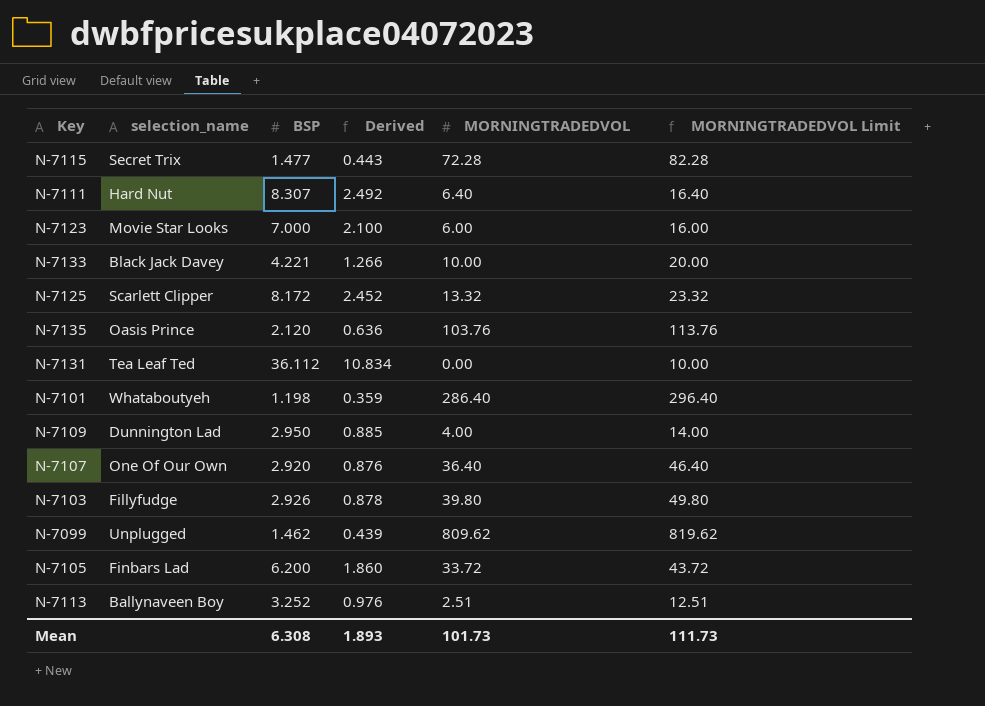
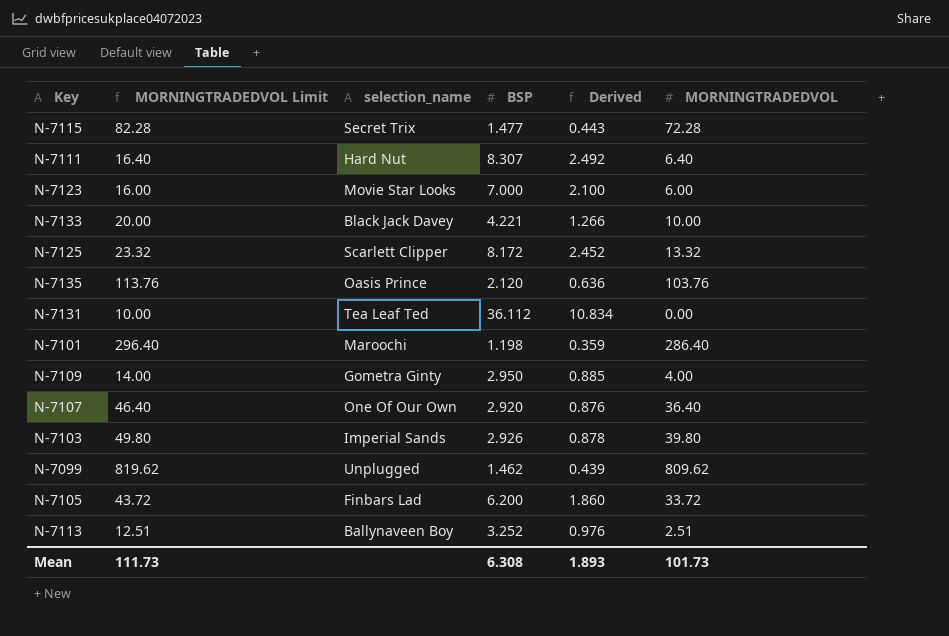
column MORNINGTRADEDVOL Limit | position: 6 -> 2
N-7101 | selection_name: Whataboutyeh -> Maroochi
N-7109 | selection_name: Dunnington Lad -> Gometra Ginty
N-7103 | selection_name: Fillyfudge -> Imperial Sands

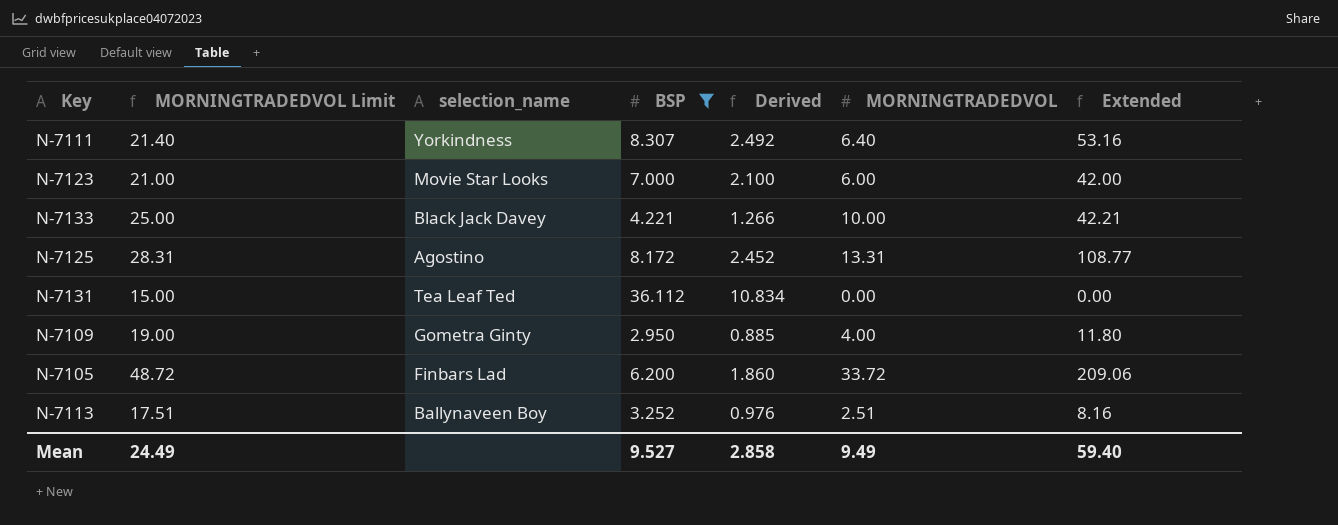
filter: none -> BSP >= 2.950
column MORNINGTRADEDVOL Limit | formula: [MORNINGTRADEDVOL] + 10 -> [MORNINGTRADEDVOL] + 15
column Extended | formula: none -> [BSP] * [MORNINGTRADEDVOL]
N-7111 | selection_name: Hard Nut -> Yorkindness
N-7125 | selection_name: Scarlett Clipper -> Agostino
N-7125 | MORNINGTRADEDVOL: 13.32 -> 13.31
Mean | MORNINGTRADEDVOL Limit: 111.73 -> 24.49
Mean | BSP: 6.308 -> 9.527
Mean | Derived: 1.893 -> 2.858
Mean | MORNINGTRADEDVOL: 101.73 -> 9.49

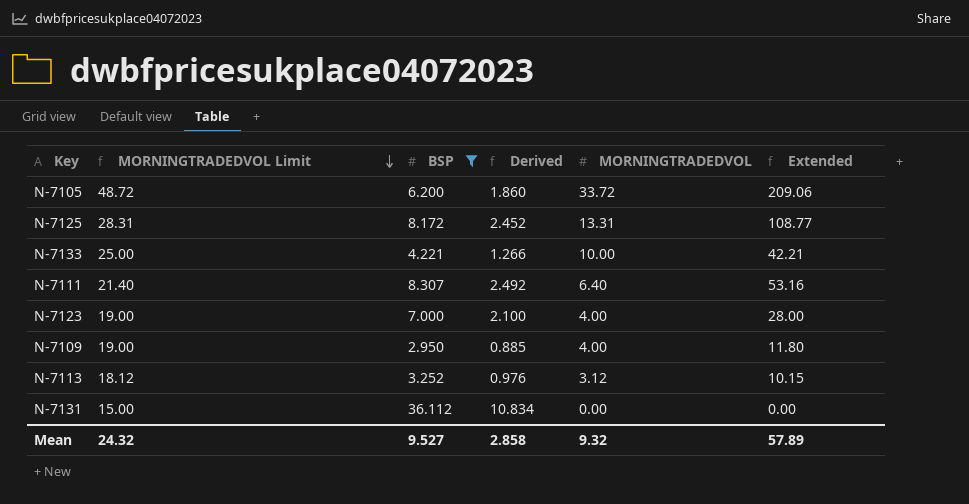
row order: none -> MORNINGTRADEDVOL Limit descending
column selection_name | position: 3 -> none
N-7123 | MORNINGTRADEDVOL Limit: 21.00 -> 19.00
N-7123 | MORNINGTRADEDVOL: 6.00 -> 4.00
N-7123 | Extended: 42.00 -> 28.00
N-7113 | MORNINGTRADEDVOL Limit: 17.51 -> 18.12
N-7113 | MORNINGTRADEDVOL: 2.51 -> 3.12
N-7113 | Extended: 8.16 -> 10.15
Mean | MORNINGTRADEDVOL Limit: 24.49 -> 24.32
Mean | MORNINGTRADEDVOL: 9.49 -> 9.32
Mean | Extended: 59.40 -> 57.89

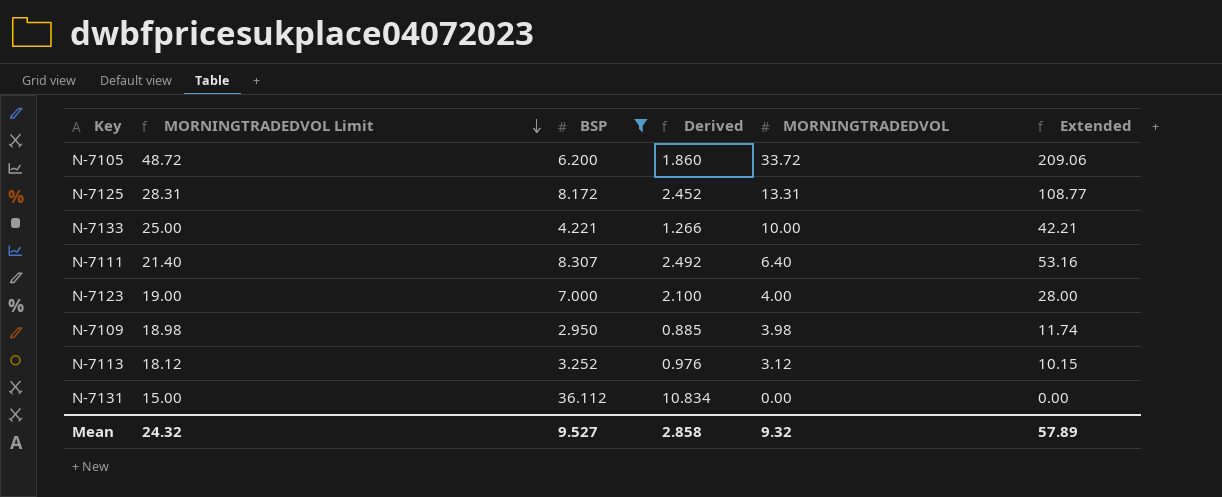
N-7109 | MORNINGTRADEDVOL Limit: 19.00 -> 18.98
N-7109 | MORNINGTRADEDVOL: 4.00 -> 3.98
N-7109 | Extended: 11.80 -> 11.74

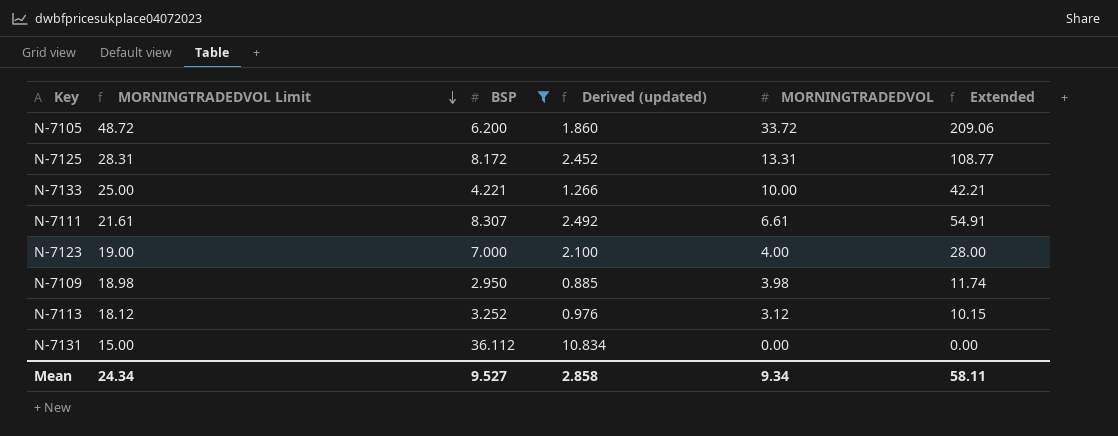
column name: Derived -> Derived (updated)
N-7111 | MORNINGTRADEDVOL Limit: 21.40 -> 21.61
N-7111 | MORNINGTRADEDVOL: 6.40 -> 6.61
N-7111 | Extended: 53.16 -> 54.91
Mean | MORNINGTRADEDVOL Limit: 24.32 -> 24.34
Mean | MORNINGTRADEDVOL: 9.32 -> 9.34
Mean | Extended: 57.89 -> 58.11

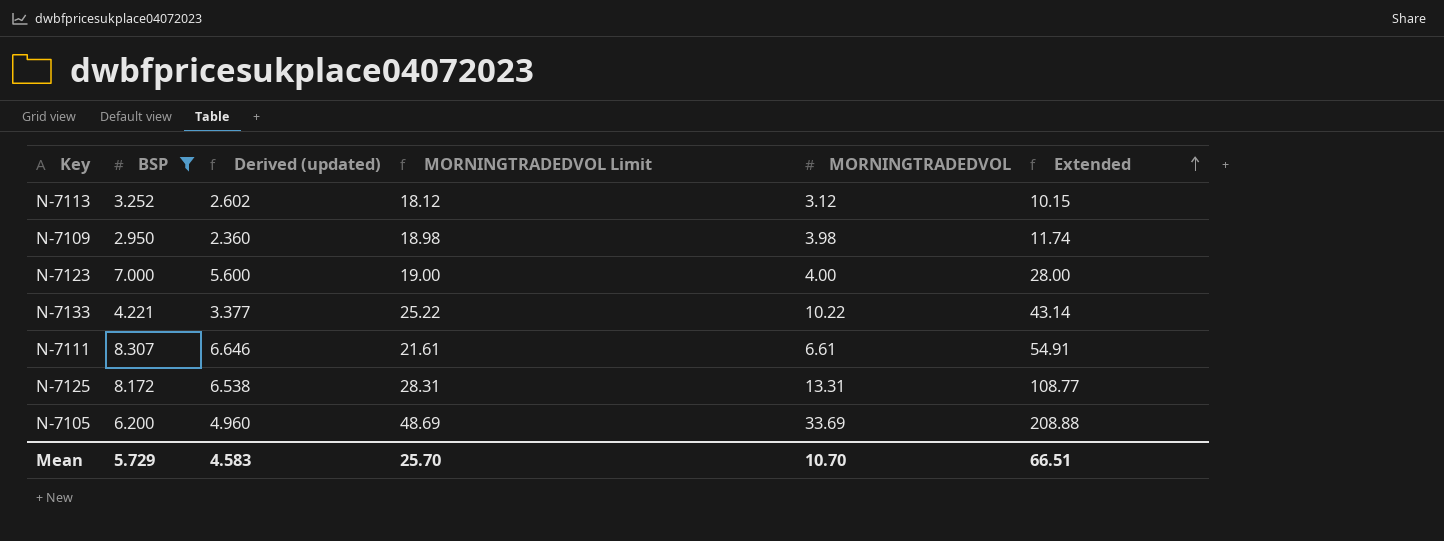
row order: MORNINGTRADEDVOL Limit descending -> Extended ascending
column Derived (updated) | formula: [BSP] * 0.3 -> [BSP] * 0.8
column MORNINGTRADEDVOL Limit | position: 2 -> 4
row N-7131: 15.00 | 36.112 | 10.834 | 0.00 | 0.00 -> none
N-7133 | MORNINGTRADEDVOL Limit: 25.00 -> 25.22
N-7133 | MORNINGTRADEDVOL: 10.00 -> 10.22
N-7133 | Extended: 42.21 -> 43.14
N-7105 | MORNINGTRADEDVOL Limit: 48.72 -> 48.69
N-7105 | MORNINGTRADEDVOL: 33.72 -> 33.69
N-7105 | Extended: 209.06 -> 208.88
Mean | BSP: 9.527 -> 5.729
Mean | Derived (updated): 2.858 -> 4.583
Mean | MORNINGTRADEDVOL Limit: 24.34 -> 25.70
Mean | MORNINGTRADEDVOL: 9.34 -> 10.70
Mean | Extended: 58.11 -> 66.51

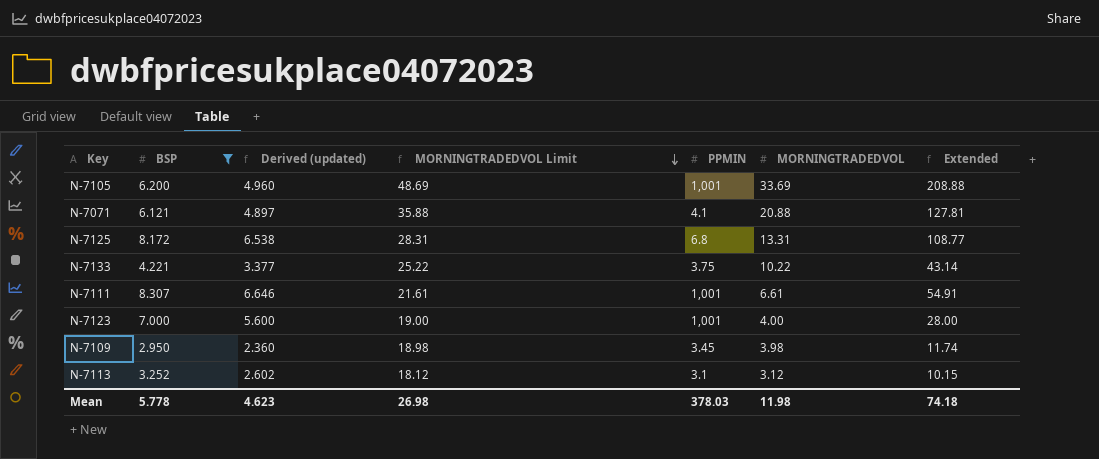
row order: Extended ascending -> MORNINGTRADEDVOL Limit descending
column PPMIN | position: none -> 5
row N-7071: none -> 6.121 | 4.897 | 35.88 | 4.1 | 20.88 | 127.81
Mean | BSP: 5.729 -> 5.778
Mean | Derived (updated): 4.583 -> 4.623
Mean | MORNINGTRADEDVOL Limit: 25.70 -> 26.98
Mean | MORNINGTRADEDVOL: 10.70 -> 11.98
Mean | Extended: 66.51 -> 74.18

